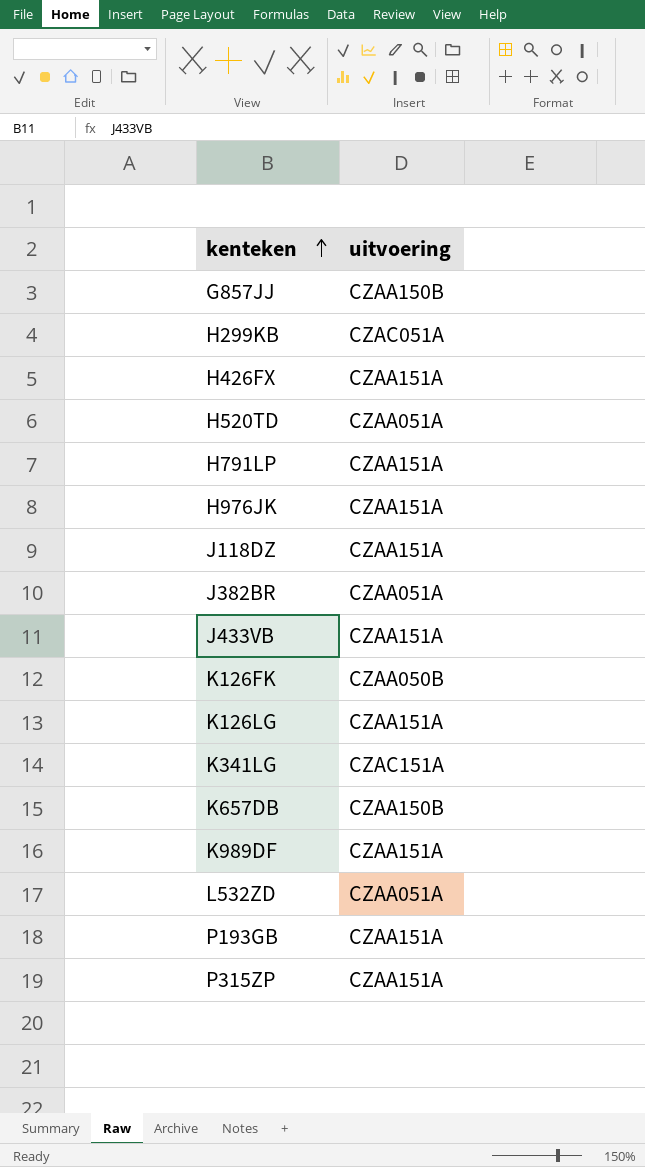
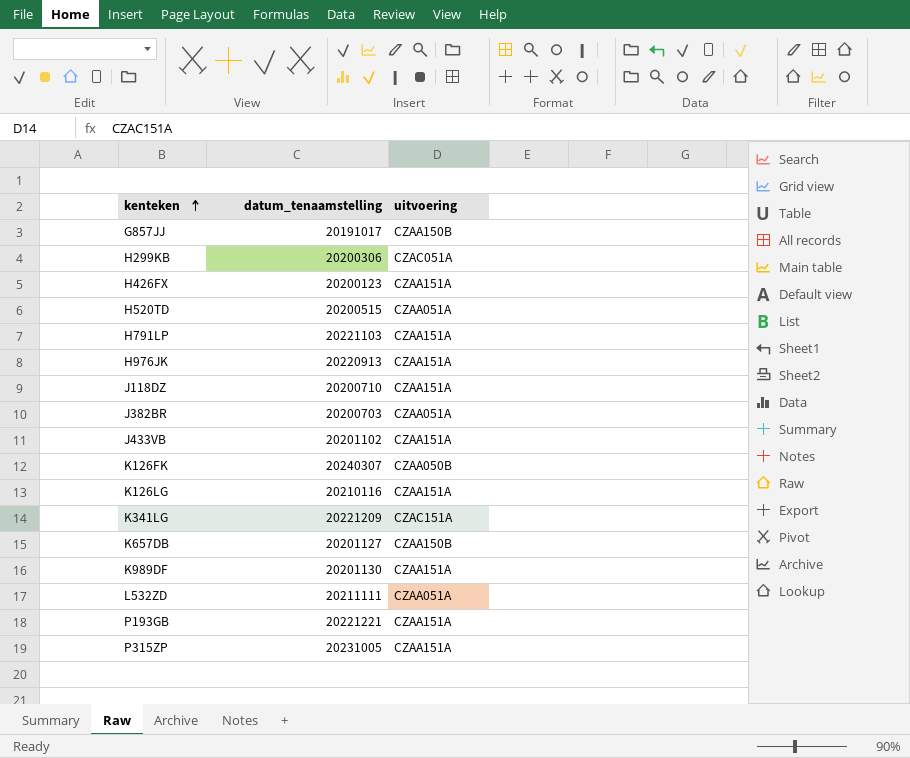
column datum_tenaamstelling | position: none -> 2

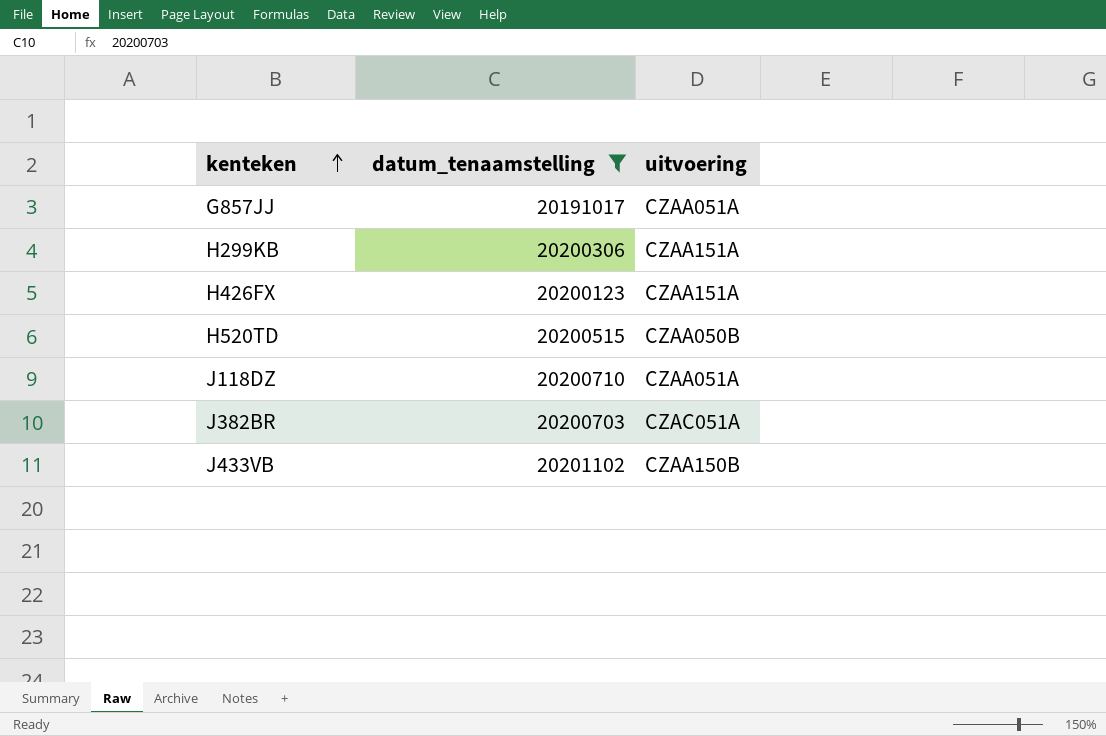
filter: none -> datum_tenaamstelling <= 20201102
G857JJ | uitvoering: CZAA150B -> CZAA051A
H299KB | uitvoering: CZAC051A -> CZAA151A
H520TD | uitvoering: CZAA051A -> CZAA050B
J118DZ | uitvoering: CZAA151A -> CZAA051A
J382BR | uitvoering: CZAA051A -> CZAC051A
J433VB | uitvoering: CZAA151A -> CZAA150B

